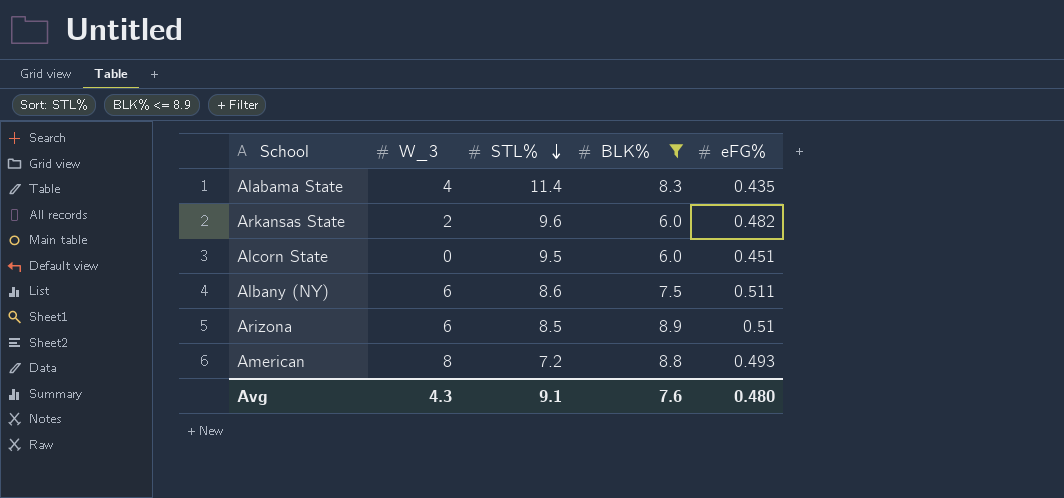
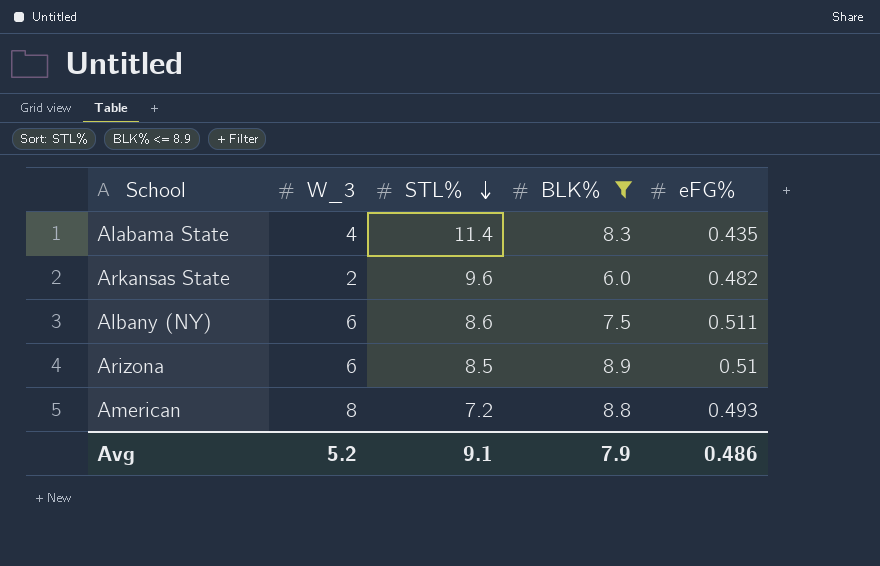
row Alcorn State: 0 | 9.5 | 6.0 | 0.451 -> none
Avg | W_3: 4.3 -> 5.2
Avg | BLK%: 7.6 -> 7.9
Avg | eFG%: 0.480 -> 0.486

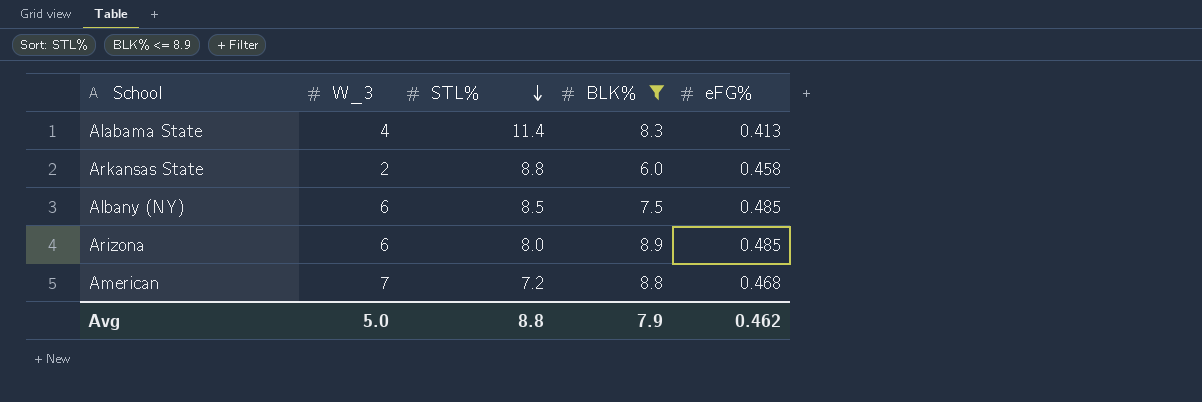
Alabama State | eFG%: 0.435 -> 0.413
Arkansas State | STL%: 9.6 -> 8.8
Arkansas State | eFG%: 0.482 -> 0.458
Albany (NY) | STL%: 8.6 -> 8.5
Albany (NY) | eFG%: 0.511 -> 0.485
Arizona | STL%: 8.5 -> 8.0
Arizona | eFG%: 0.51 -> 0.485
American | W_3: 8 -> 7
American | eFG%: 0.493 -> 0.468
Avg | W_3: 5.2 -> 5.0
Avg | STL%: 9.1 -> 8.8
Avg | eFG%: 0.486 -> 0.462

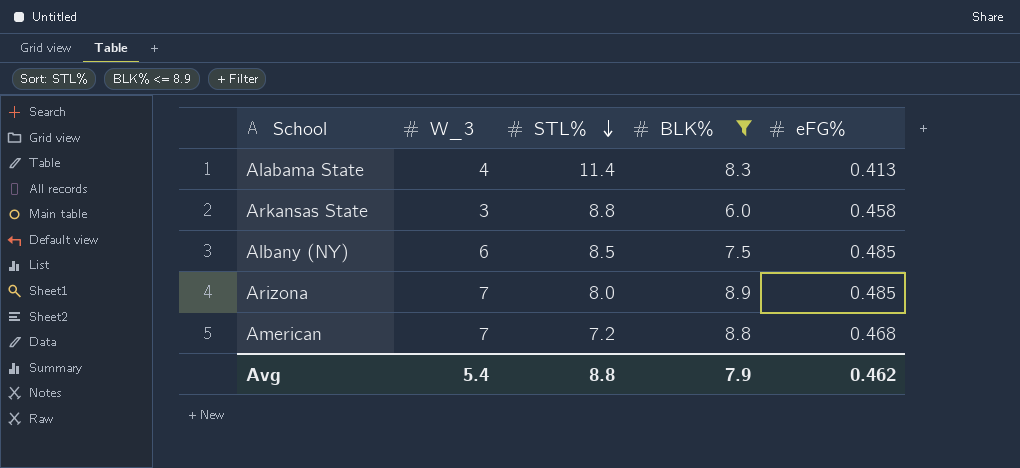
Arkansas State | W_3: 2 -> 3
Arizona | W_3: 6 -> 7
Avg | W_3: 5.0 -> 5.4

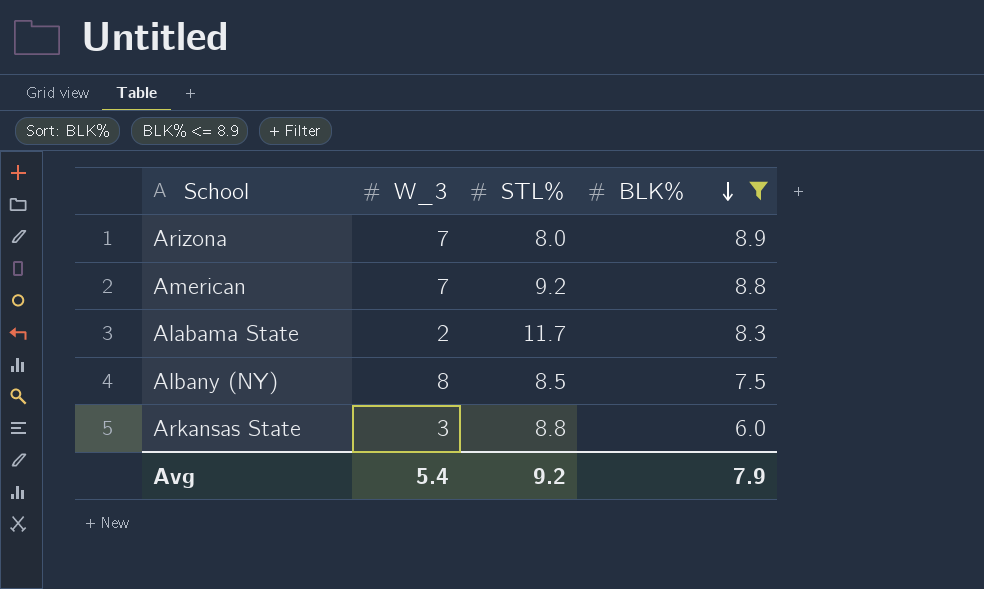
row order: STL% descending -> BLK% descending
column eFG% | position: 5 -> none
American | STL%: 7.2 -> 9.2
Alabama State | W_3: 4 -> 2
Alabama State | STL%: 11.4 -> 11.7
Albany (NY) | W_3: 6 -> 8
Avg | STL%: 8.8 -> 9.2

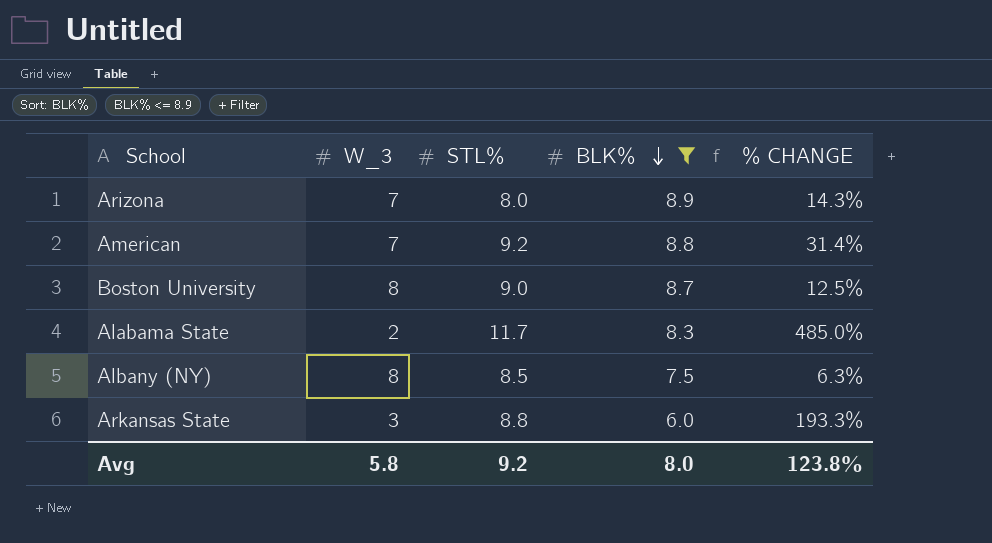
column % CHANGE | formula: none -> ([STL%] - [W_3]) / [W_3]
row Boston University: none -> 8 | 9.0 | 8.7 | 12.5%
Avg | W_3: 5.4 -> 5.8
Avg | BLK%: 7.9 -> 8.0

